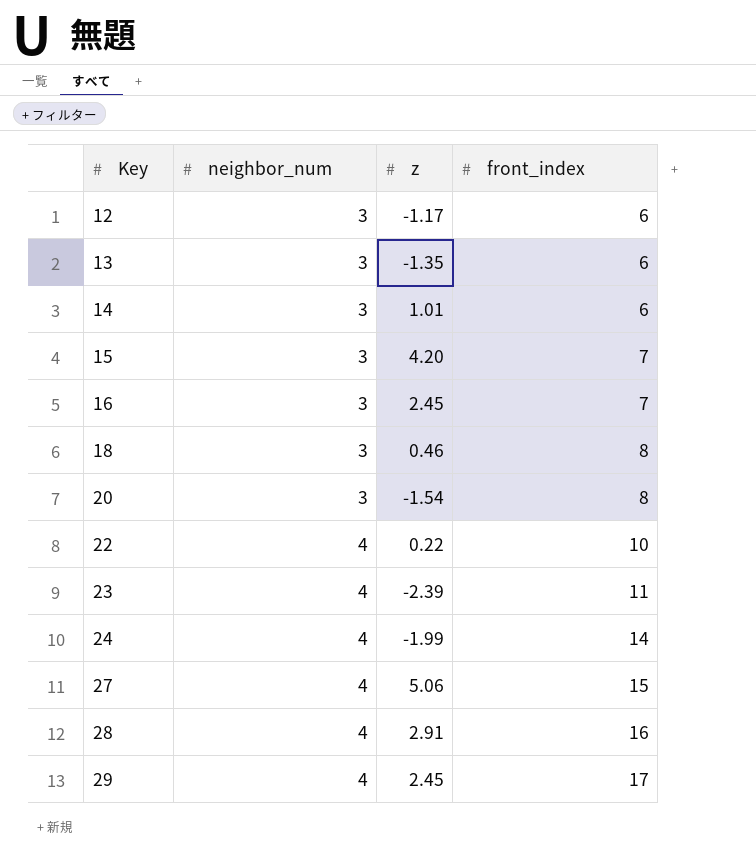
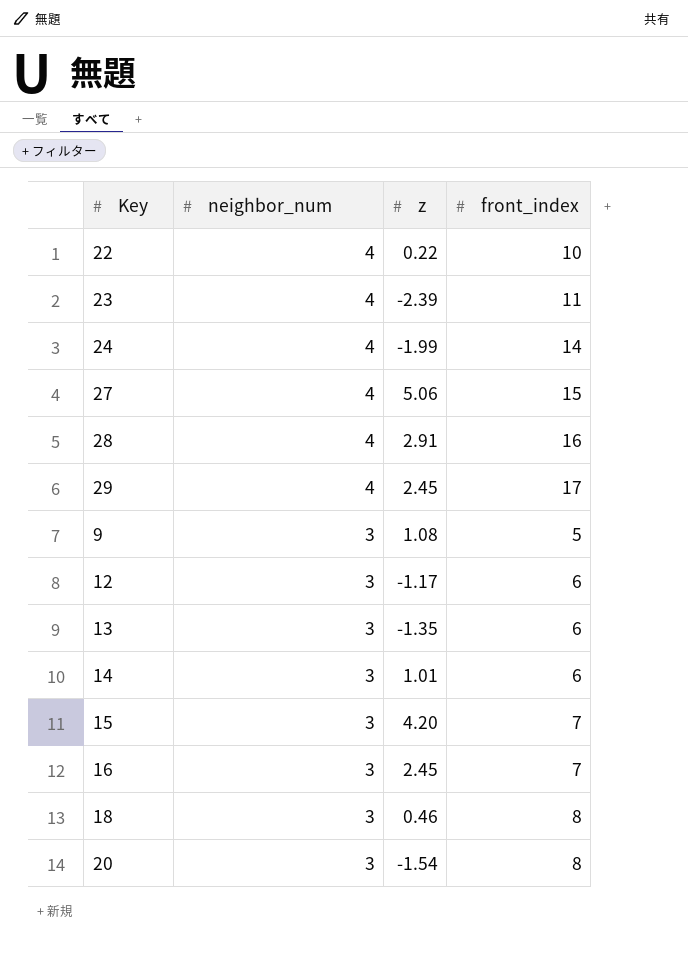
row order: Key ascending -> neighbor_num descending
row 9: none -> 3 | 1.08 | 5

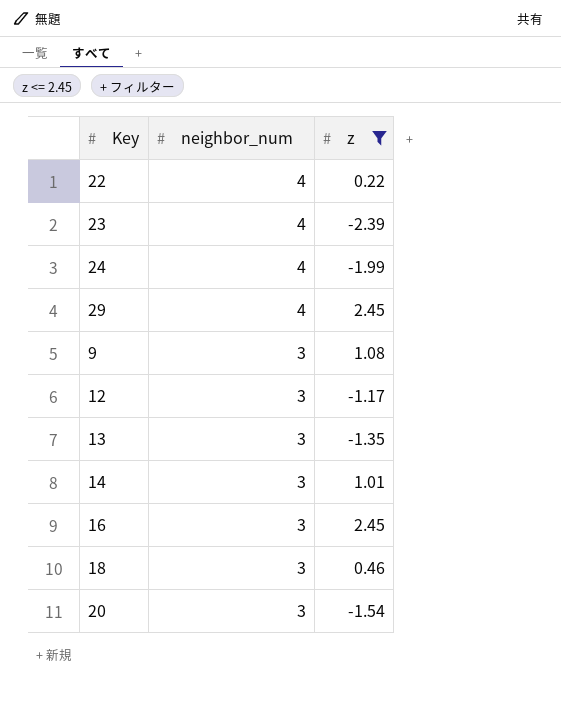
filter: none -> z <= 2.45
column front_index | position: 4 -> none

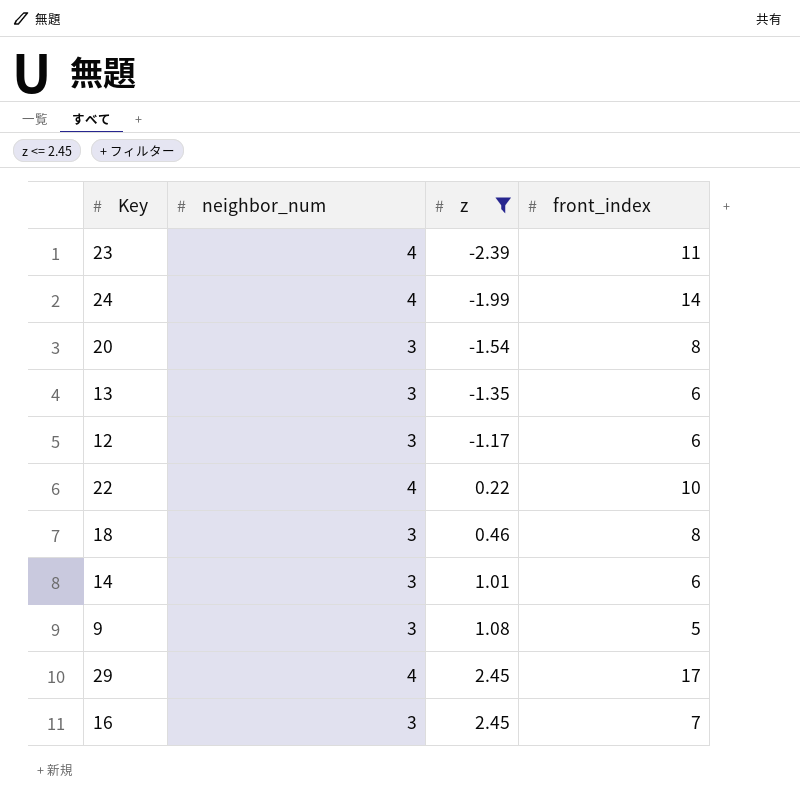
row order: neighbor_num descending -> z ascending
column front_index | position: none -> 4

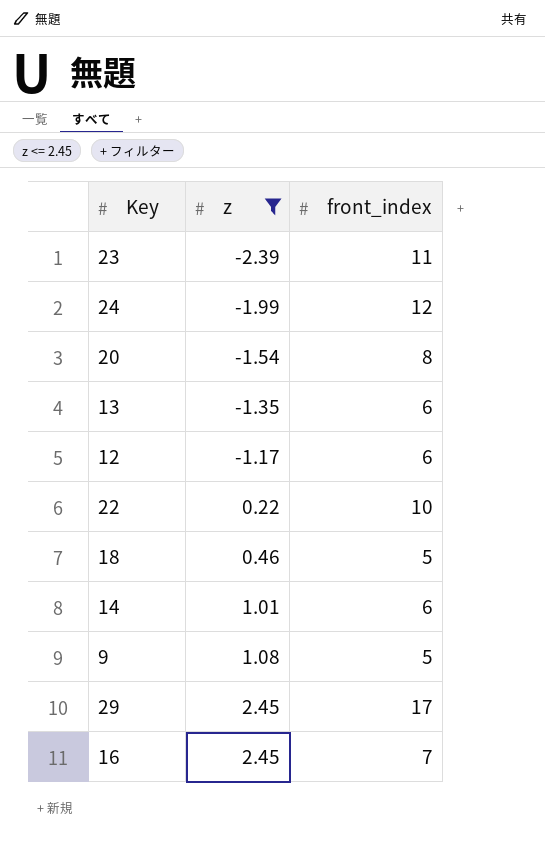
column neighbor_num | position: 2 -> none
24 | front_index: 14 -> 12
18 | front_index: 8 -> 5

